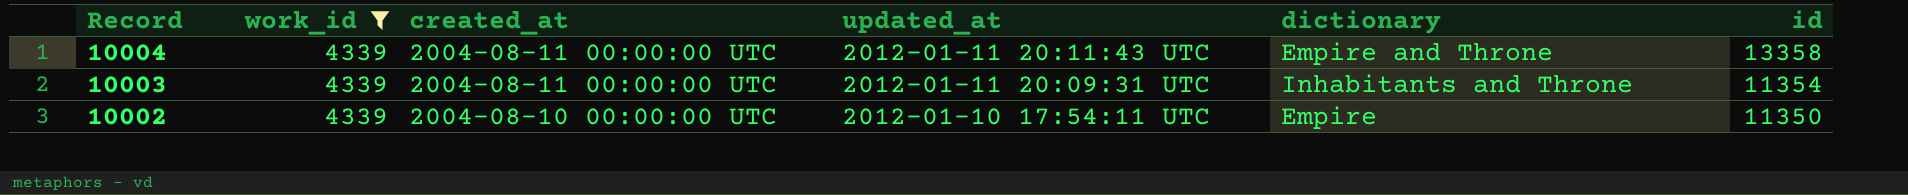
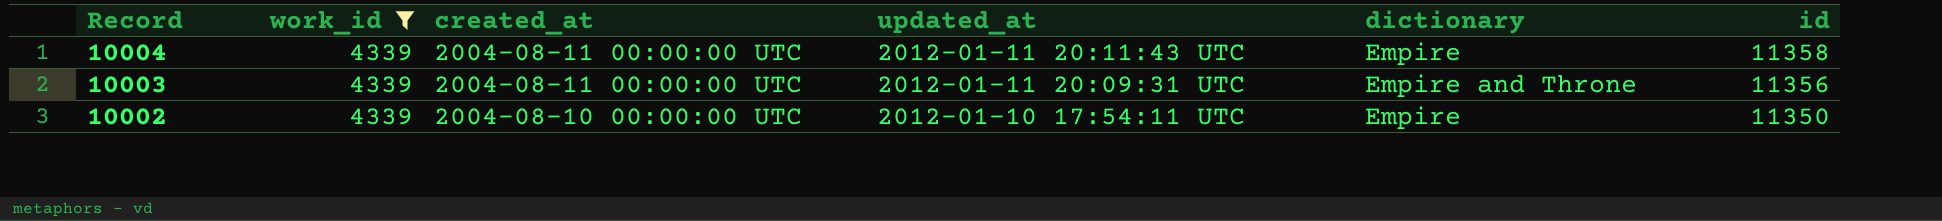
10004 | dictionary: Empire and Throne -> Empire
10004 | id: 13358 -> 11358
10003 | dictionary: Inhabitants and Throne -> Empire and Throne
10003 | id: 11354 -> 11356

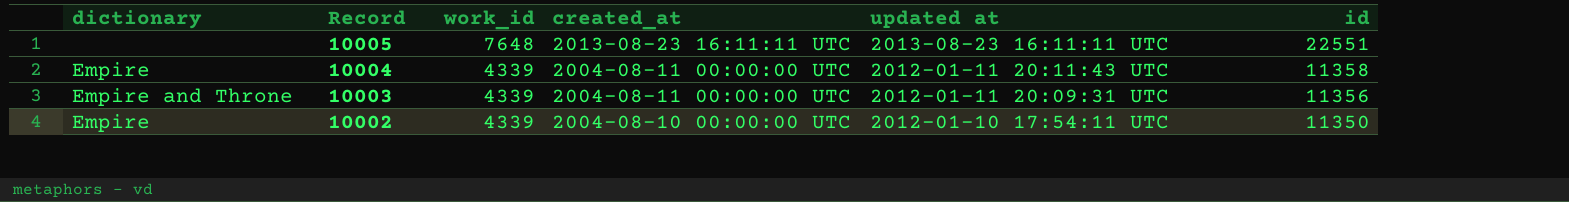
filter: work_id = 4339 -> none
column dictionary | position: 5 -> 1
column name: updated_at -> updated at

